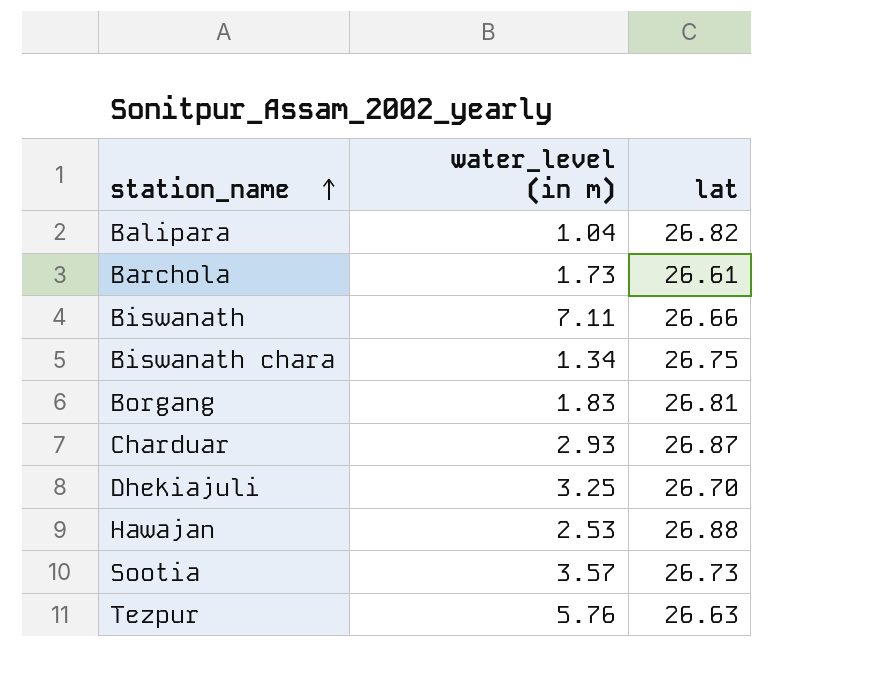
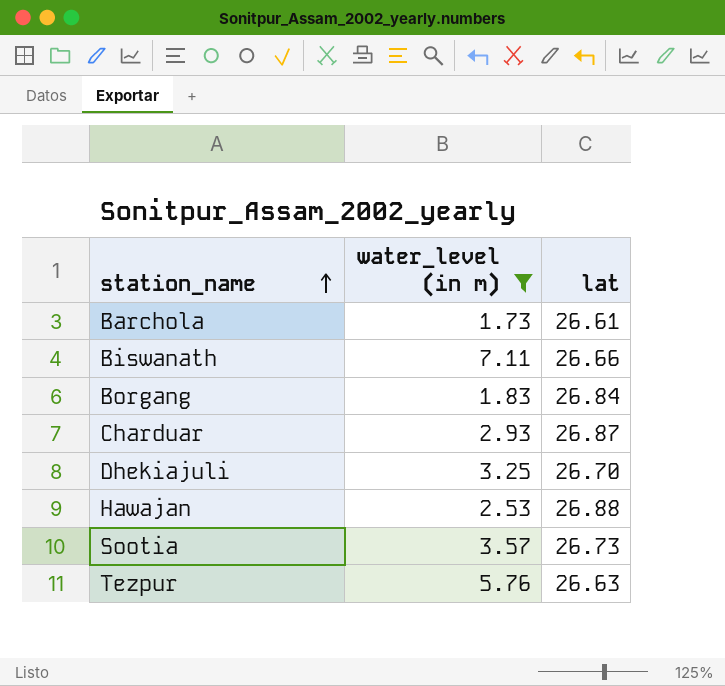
filter: none -> water_level (in m) >= 1.73
Borgang | lat: 26.81 -> 26.84

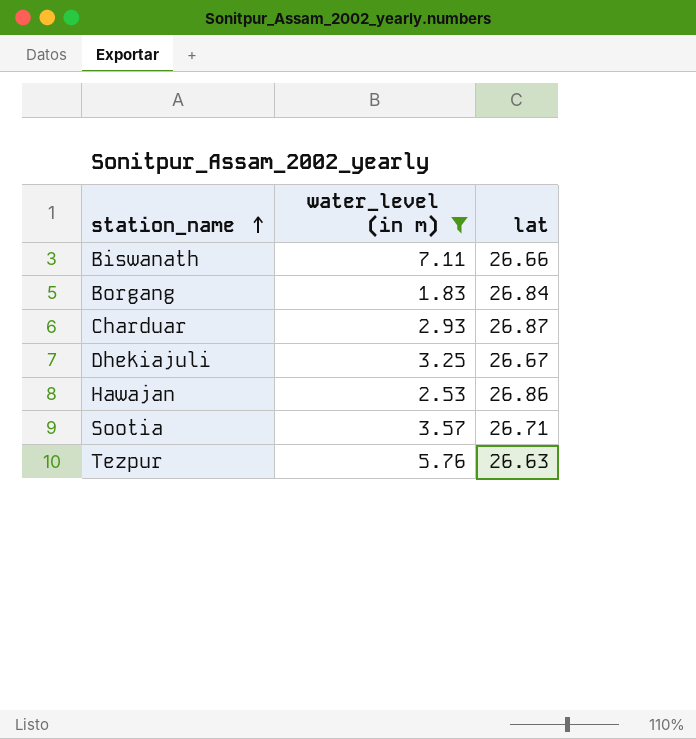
row Barchola: 1.73 | 26.61 -> none
Dhekiajuli | lat: 26.70 -> 26.67
Hawajan | lat: 26.88 -> 26.86
Sootia | lat: 26.73 -> 26.71

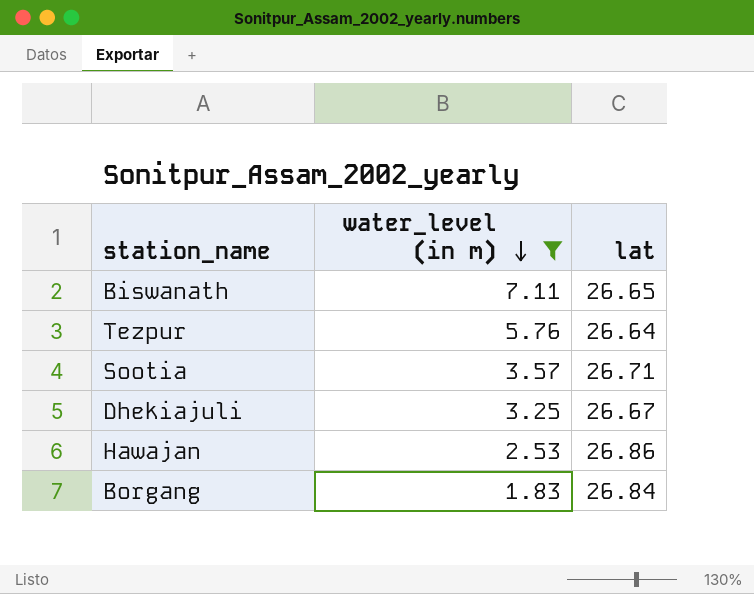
row order: station_name ascending -> water_level (in m) descending
row Charduar: 2.93 | 26.87 -> none
Biswanath | lat: 26.66 -> 26.65
Tezpur | lat: 26.63 -> 26.64

